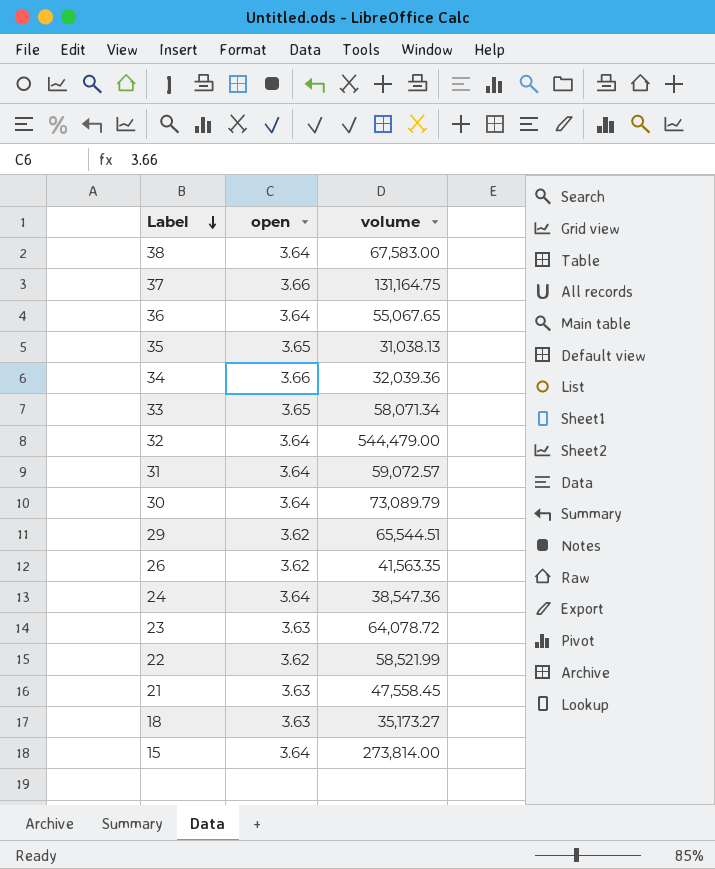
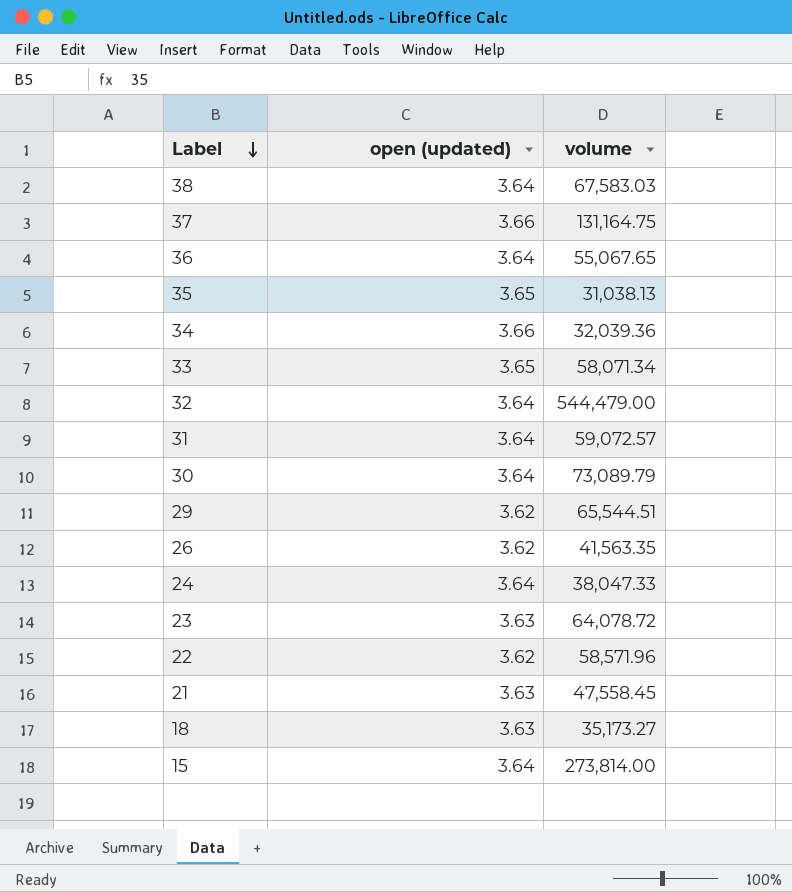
column name: open -> open (updated)
38 | volume: 67,583.00 -> 67,583.03
24 | volume: 38,547.36 -> 38,047.33
22 | volume: 58,521.99 -> 58,571.96

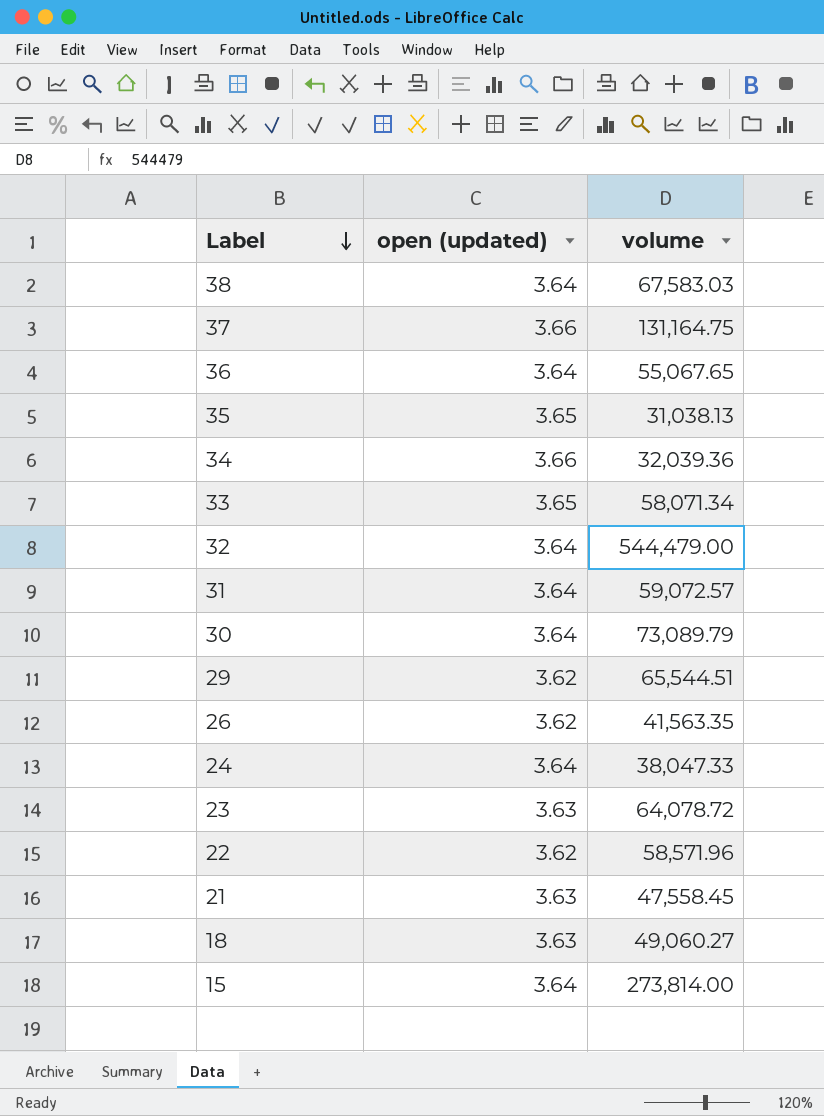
18 | volume: 35,173.27 -> 49,060.27

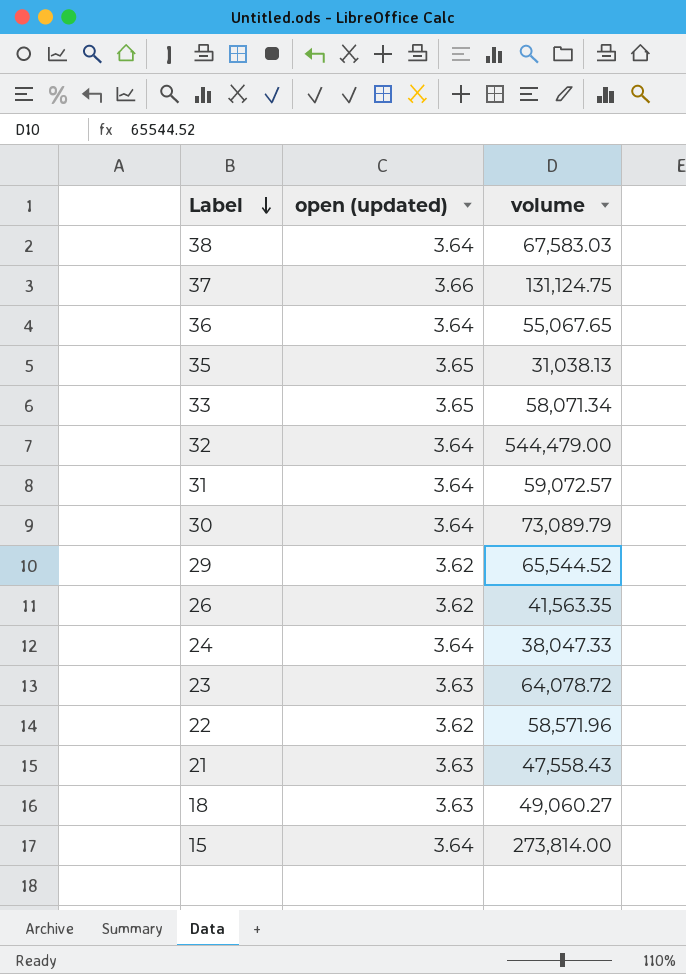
row 34: 3.66 | 32,039.36 -> none
37 | volume: 131,164.75 -> 131,124.75
29 | volume: 65,544.51 -> 65,544.52
21 | volume: 47,558.45 -> 47,558.43

